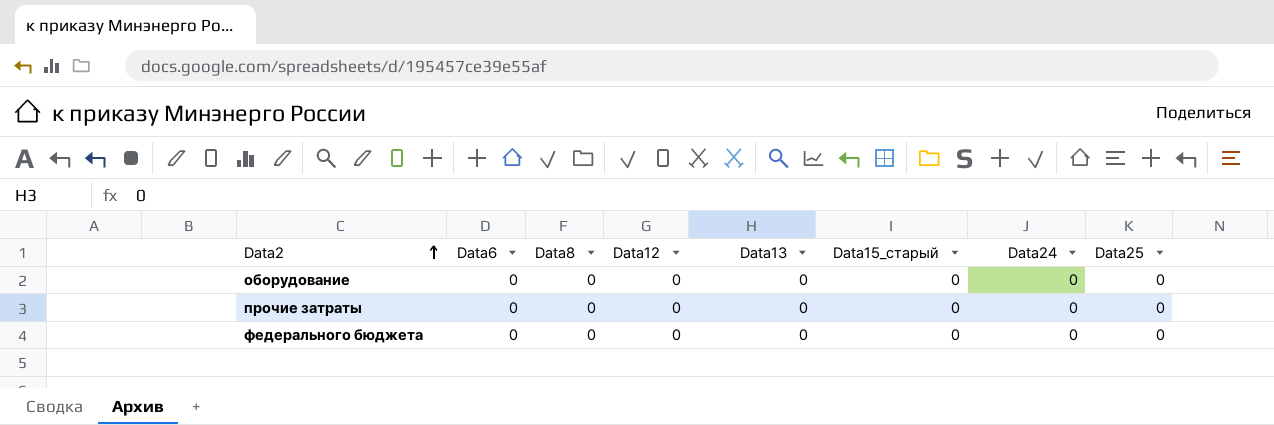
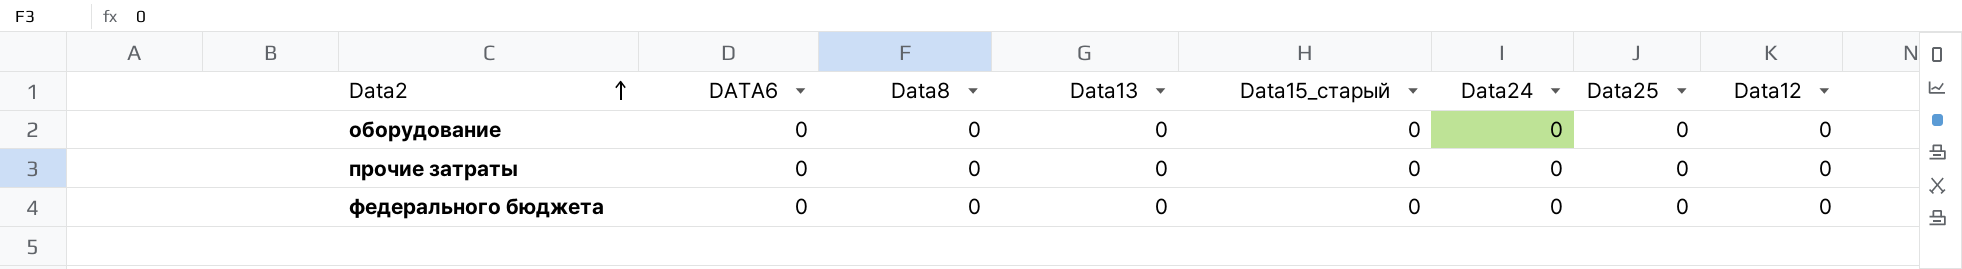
column name: Data6 -> DATA6
column Data12 | position: 4 -> 8

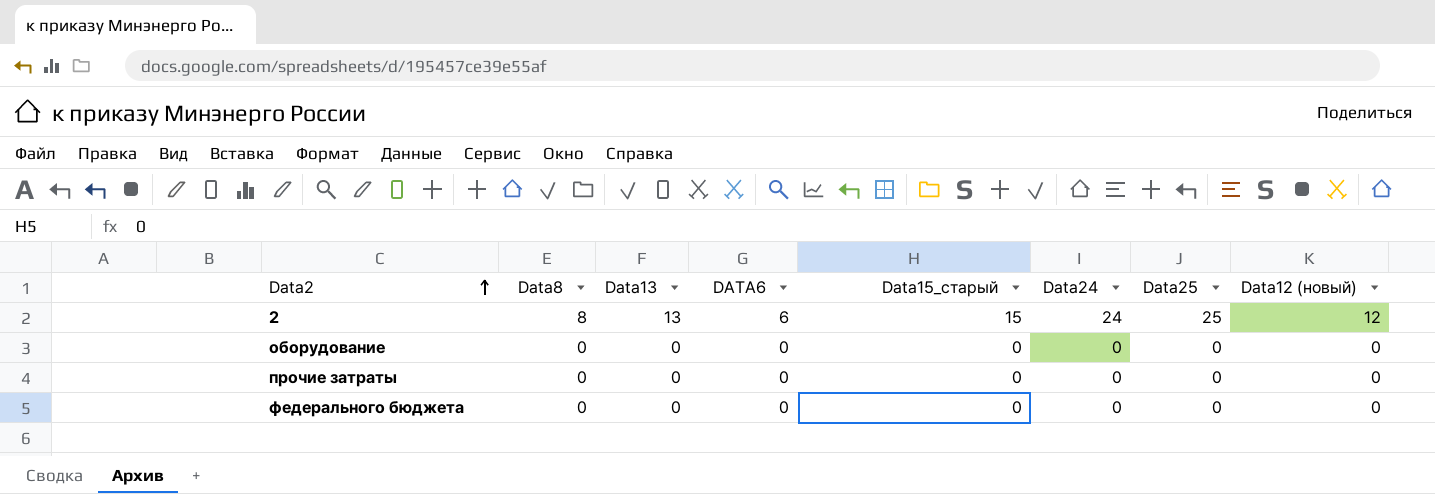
column DATA6 | position: 2 -> 4
column name: Data12 -> Data12 (новый)
row 2: none -> 8 | 13 | 6 | 15 | 24 | 25 | 12

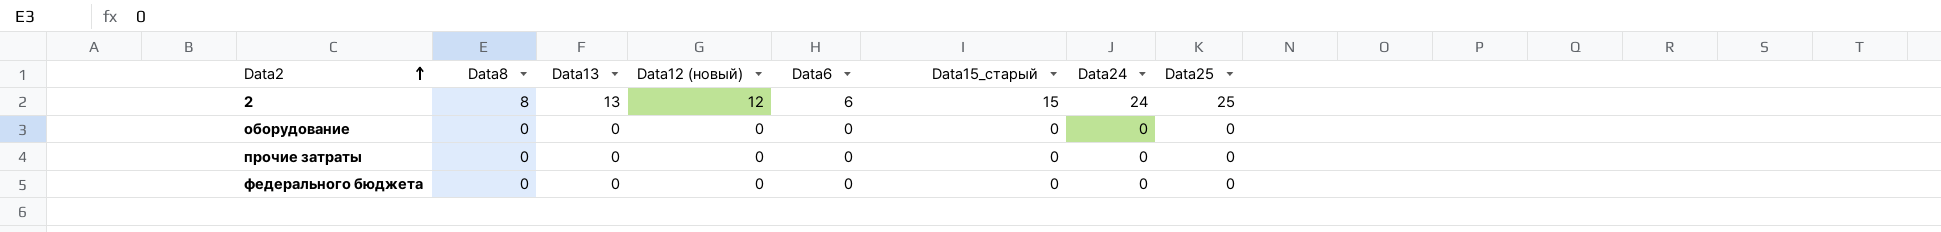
column Data12 (новый) | position: 8 -> 4
column name: DATA6 -> Data6

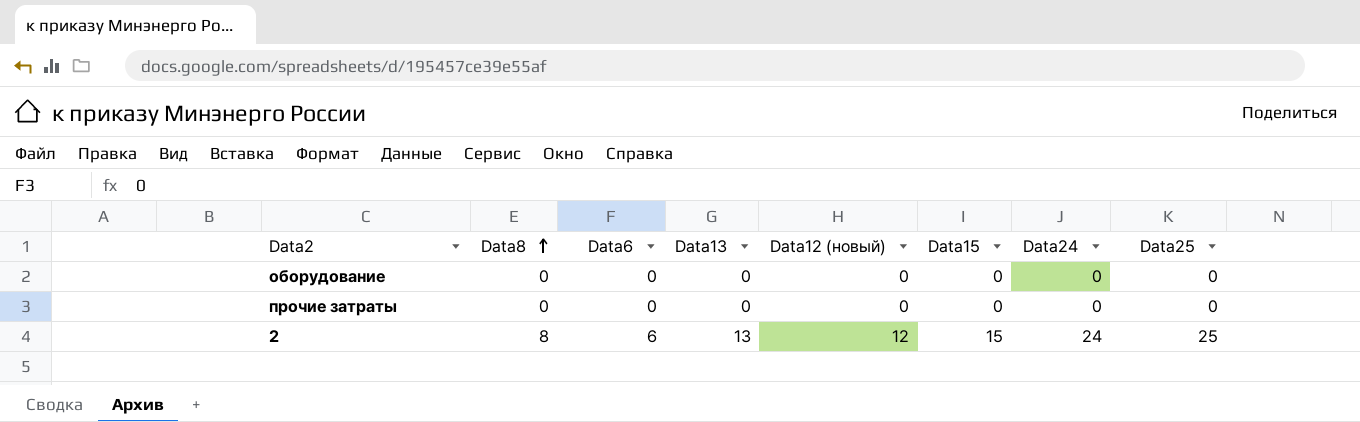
row order: Data2 ascending -> Data8 ascending
column Data6 | position: 5 -> 3
column name: Data15_старый -> Data15
row федерального бюджета: 0 | 0 | 0 | 0 | 0 | 0 | 0 -> none

